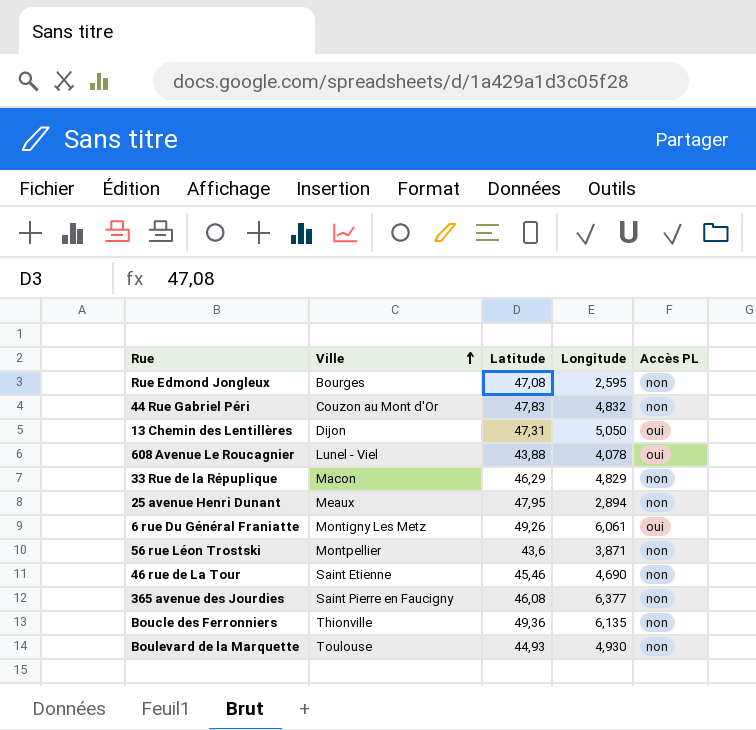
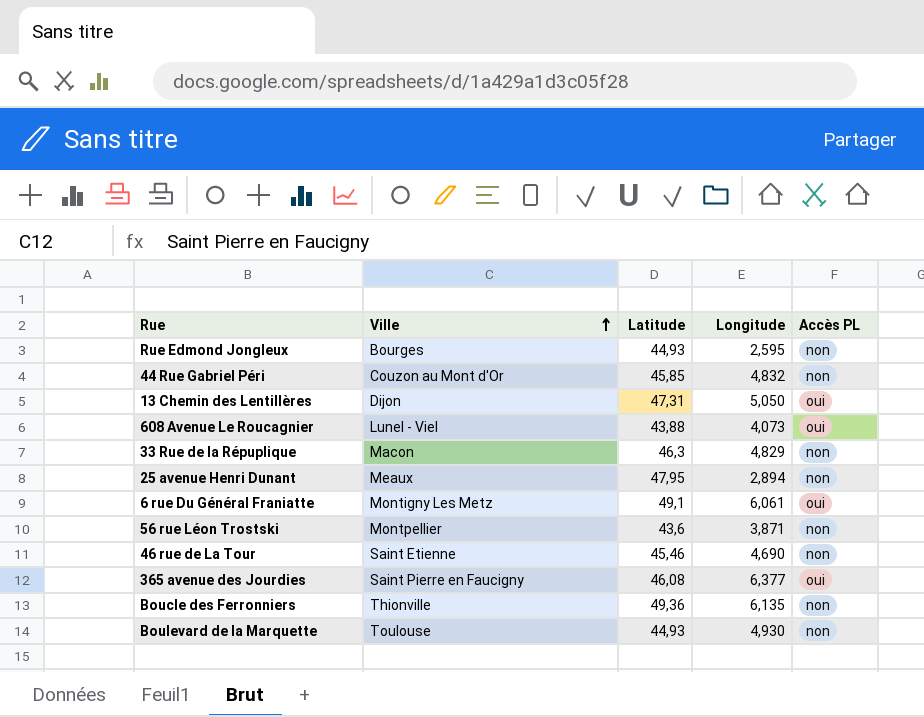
Rue Edmond Jongleux | Latitude: 47,08 -> 44,93
44 Rue Gabriel Péri | Latitude: 47,83 -> 45,85
608 Avenue Le Roucagnier | Longitude: 4,078 -> 4,073
33 Rue de la Répuplique | Latitude: 46,29 -> 46,3
6 rue Du Général Franiatte | Latitude: 49,26 -> 49,1
365 avenue des Jourdies | Accès PL: non -> oui

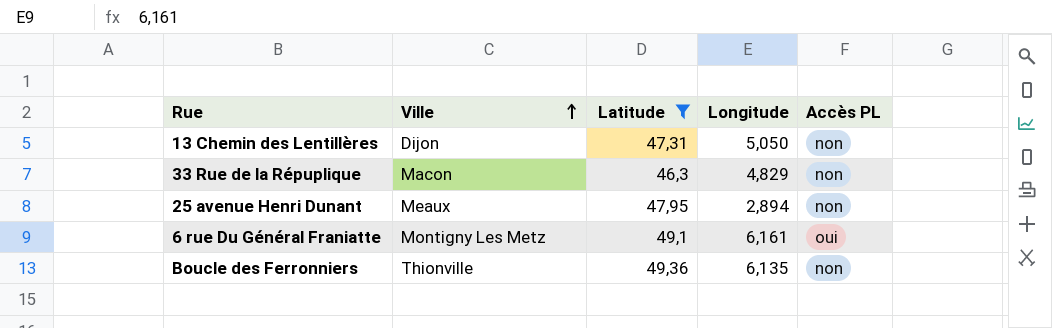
filter: none -> Latitude >= 46,3
13 Chemin des Lentillères | Accès PL: oui -> non
6 rue Du Général Franiatte | Longitude: 6,061 -> 6,161

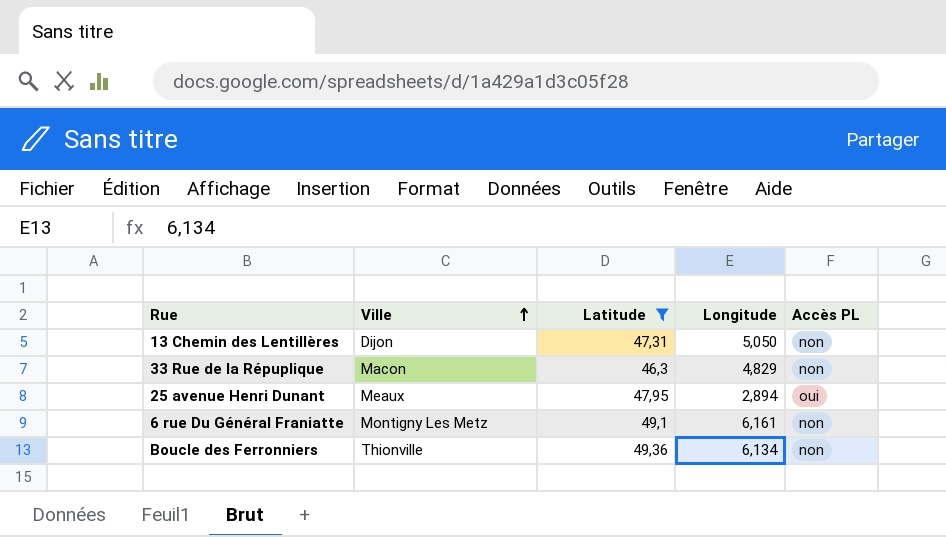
25 avenue Henri Dunant | Accès PL: non -> oui
6 rue Du Général Franiatte | Accès PL: oui -> non
Boucle des Ferronniers | Longitude: 6,135 -> 6,134

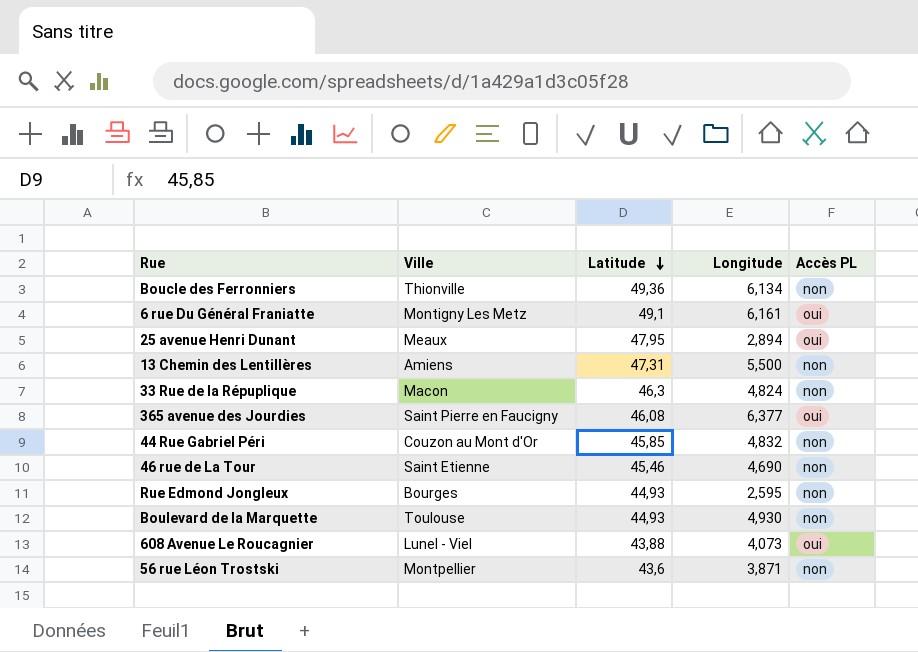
filter: Latitude >= 46,3 -> none
row order: Ville ascending -> Latitude descending
6 rue Du Général Franiatte | Accès PL: non -> oui
13 Chemin des Lentillères | Ville: Dijon -> Amiens
13 Chemin des Lentillères | Longitude: 5,050 -> 5,500
33 Rue de la Répuplique | Longitude: 4,829 -> 4,824

